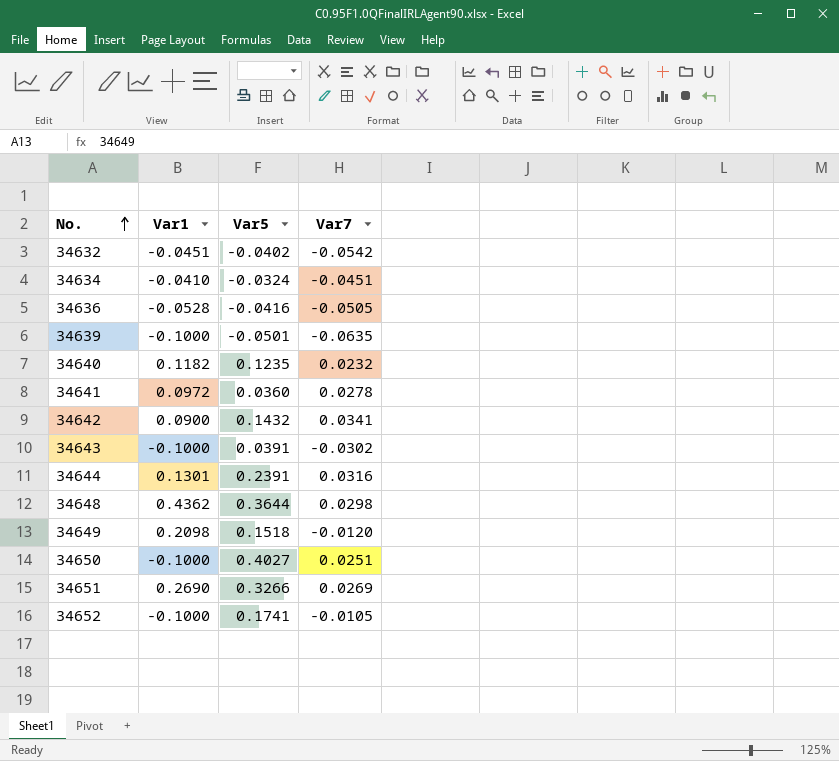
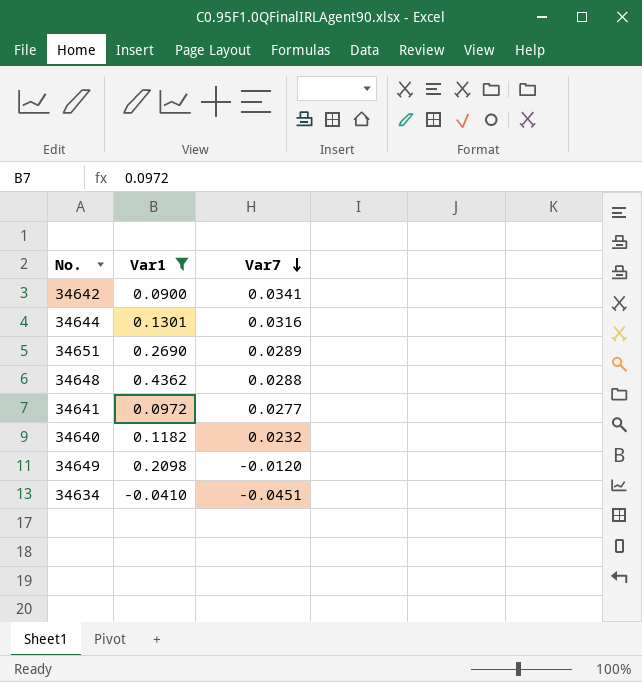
filter: none -> Var1 >= -0.0410
row order: No. ascending -> Var7 descending
column Var5 | position: 3 -> none
34651 | Var7: 0.0269 -> 0.0289
34648 | Var7: 0.0298 -> 0.0288
34641 | Var7: 0.0278 -> 0.0277

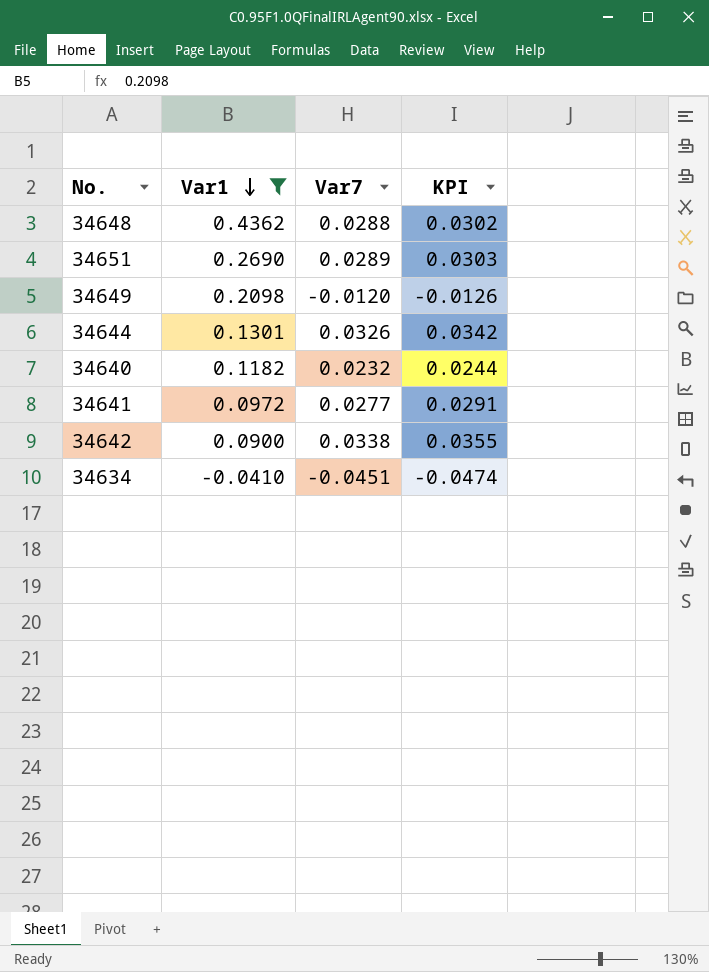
row order: Var7 descending -> Var1 descending
column KPI | formula: none -> [Var7] * 1.05
34644 | Var7: 0.0316 -> 0.0326
34642 | Var7: 0.0341 -> 0.0338

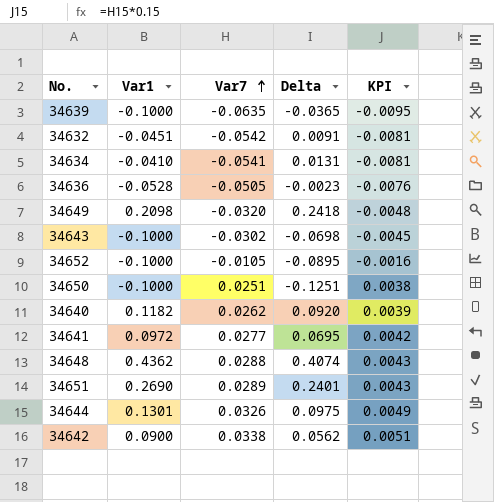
filter: Var1 >= -0.0410 -> none
row order: Var1 descending -> Var7 ascending
column Delta | formula: none -> [Var1] - [Var7]
column KPI | formula: [Var7] * 1.05 -> [Var7] * 0.15
34634 | Var7: -0.0451 -> -0.0541
34649 | Var7: -0.0120 -> -0.0320
34640 | Var7: 0.0232 -> 0.0262

